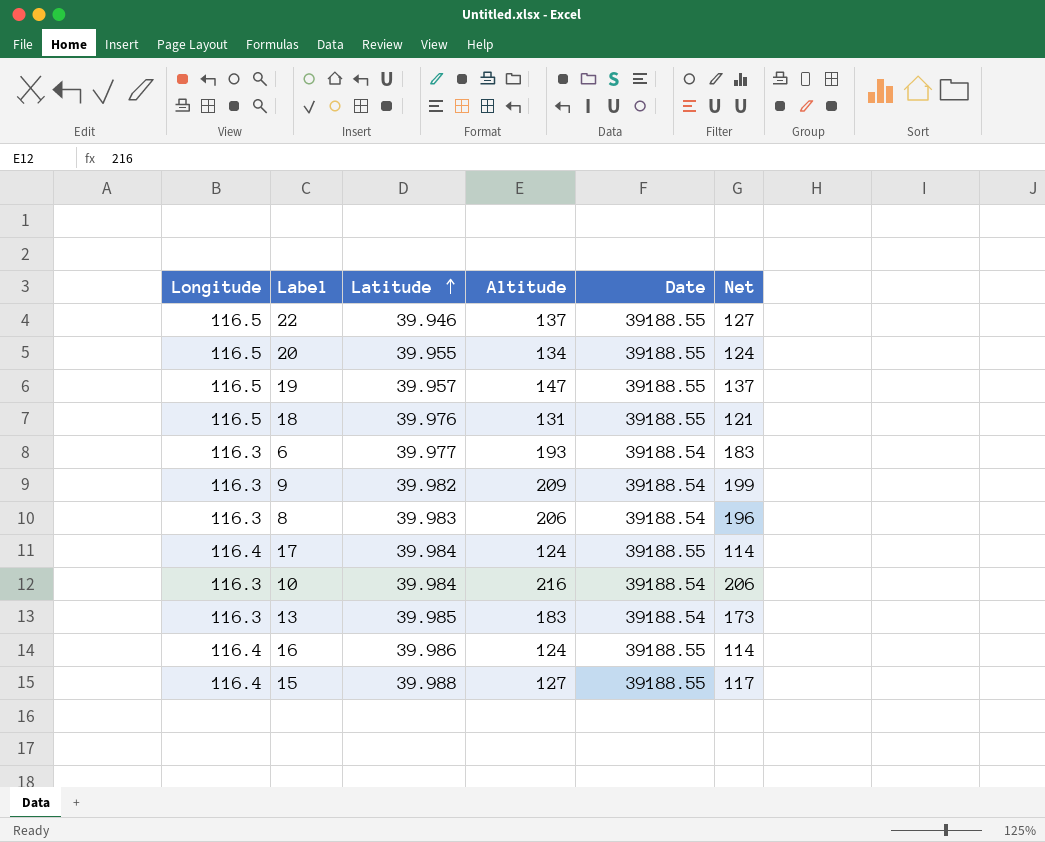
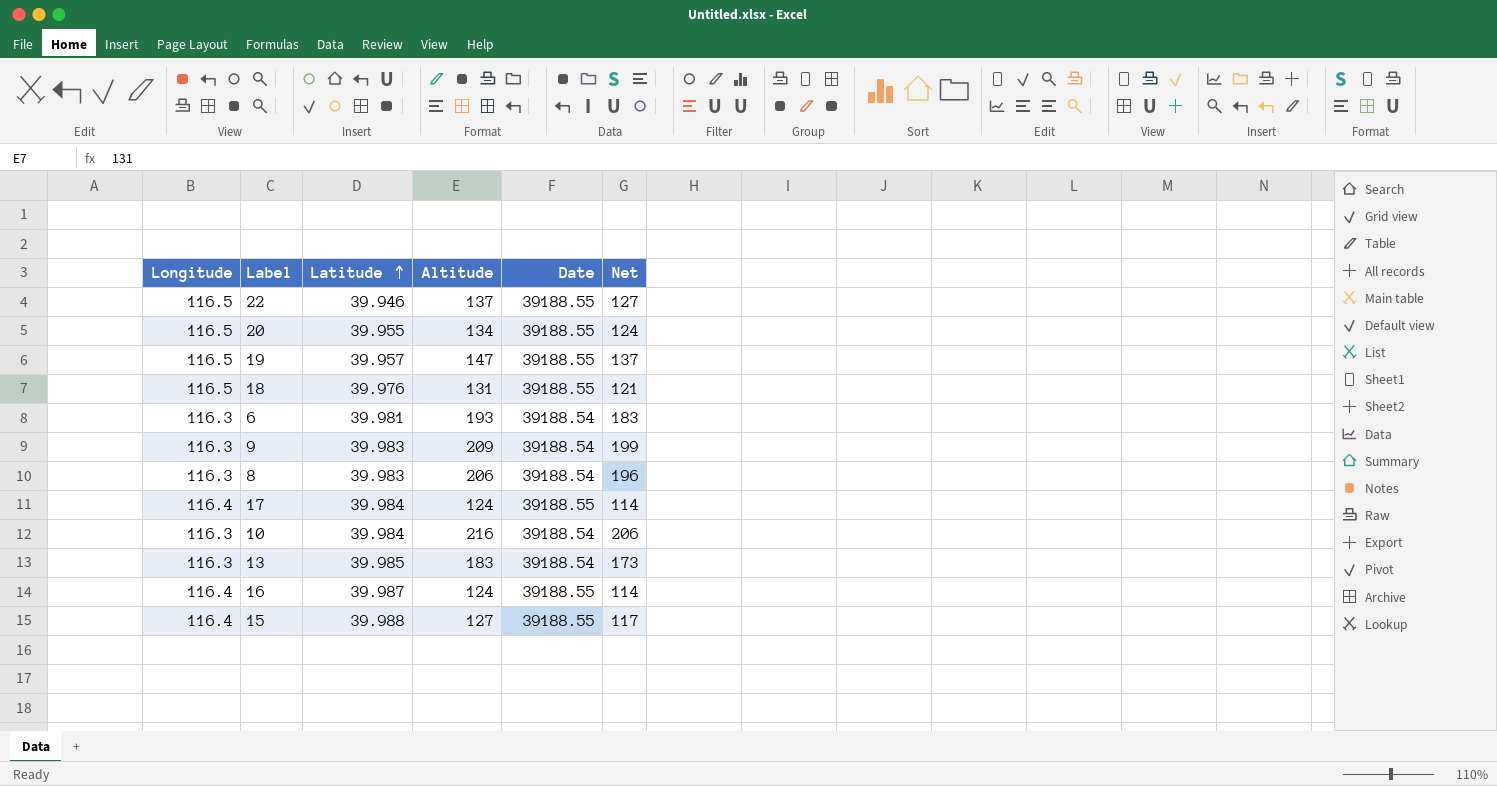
6 | Latitude: 39.977 -> 39.981
9 | Latitude: 39.982 -> 39.983
16 | Latitude: 39.986 -> 39.987

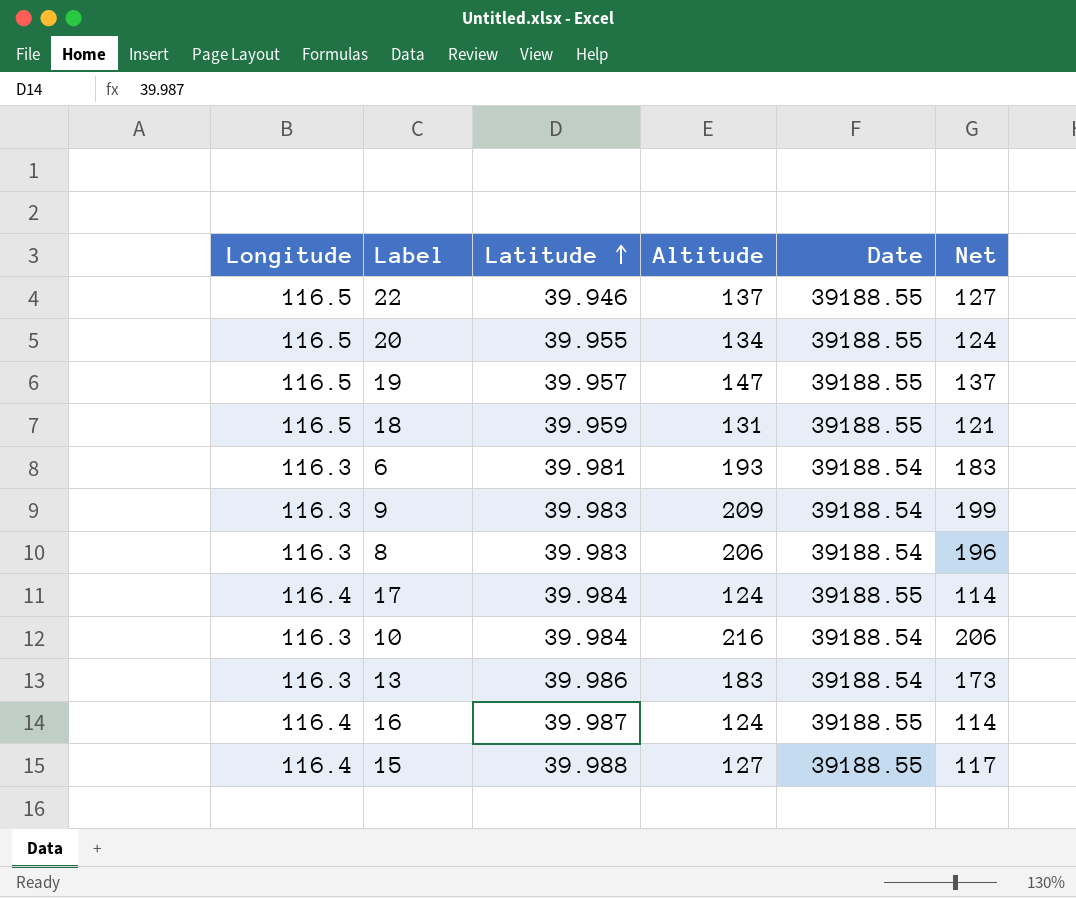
18 | Latitude: 39.976 -> 39.959
13 | Latitude: 39.985 -> 39.986

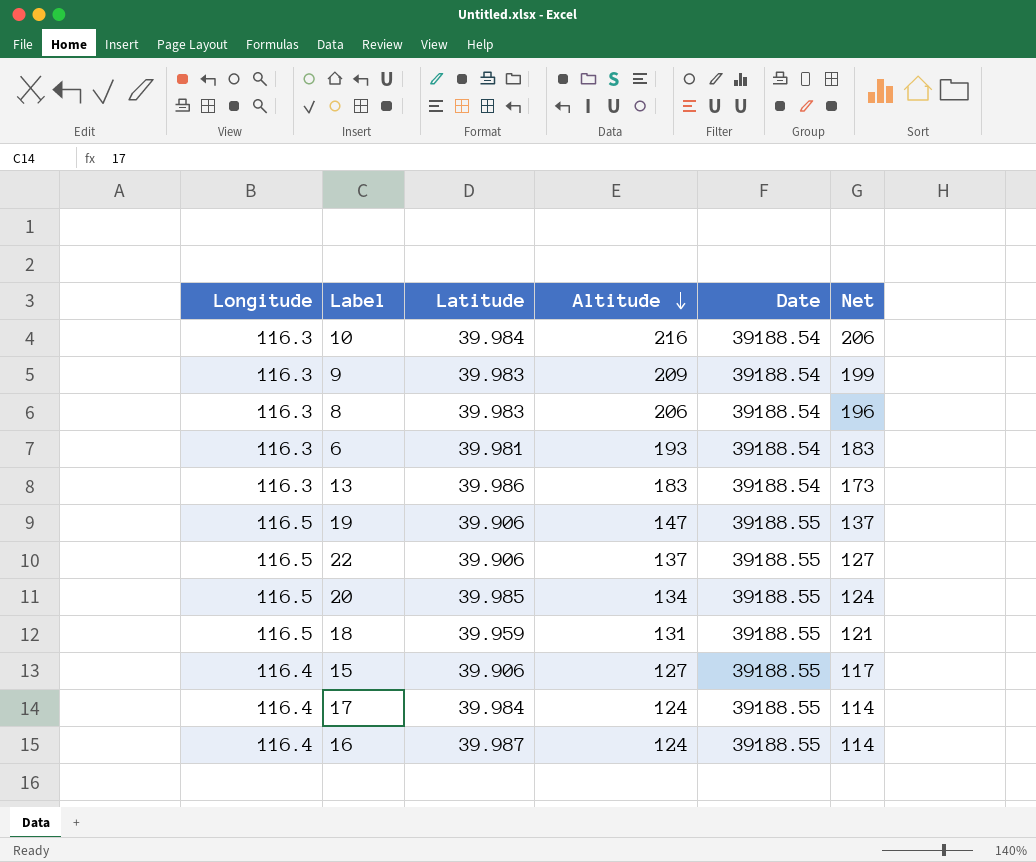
row order: Latitude ascending -> Altitude descending
19 | Latitude: 39.957 -> 39.906
22 | Latitude: 39.946 -> 39.906
20 | Latitude: 39.955 -> 39.985
15 | Latitude: 39.988 -> 39.906

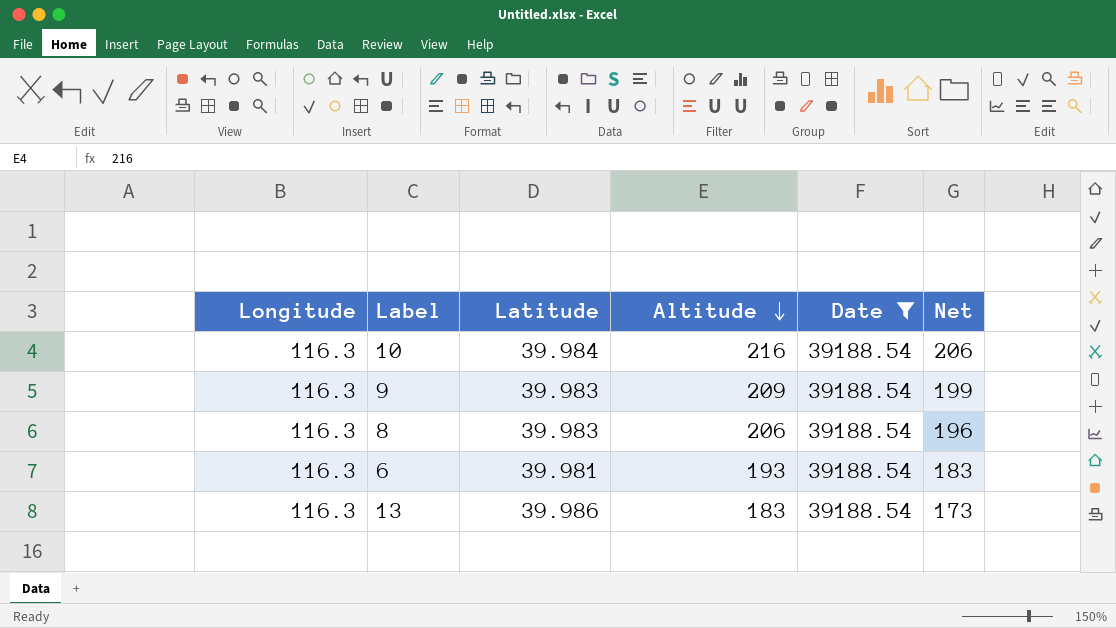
filter: none -> Date = 39188.54

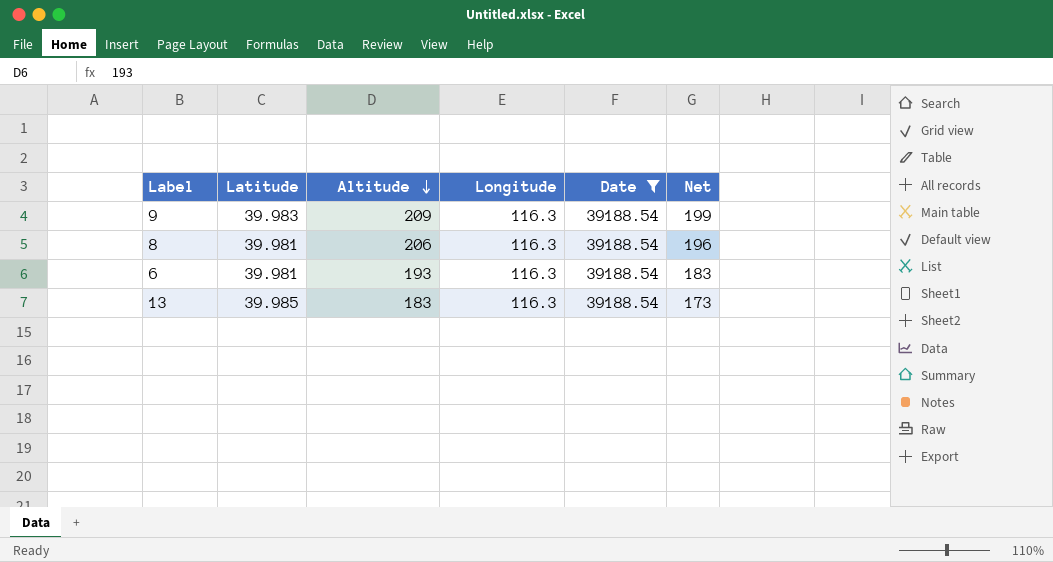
column Longitude | position: 1 -> 4
row 10: 116.3 | 39.984 | 216 | 39188.54 | 206 -> none
8 | Latitude: 39.983 -> 39.981
13 | Latitude: 39.986 -> 39.985

